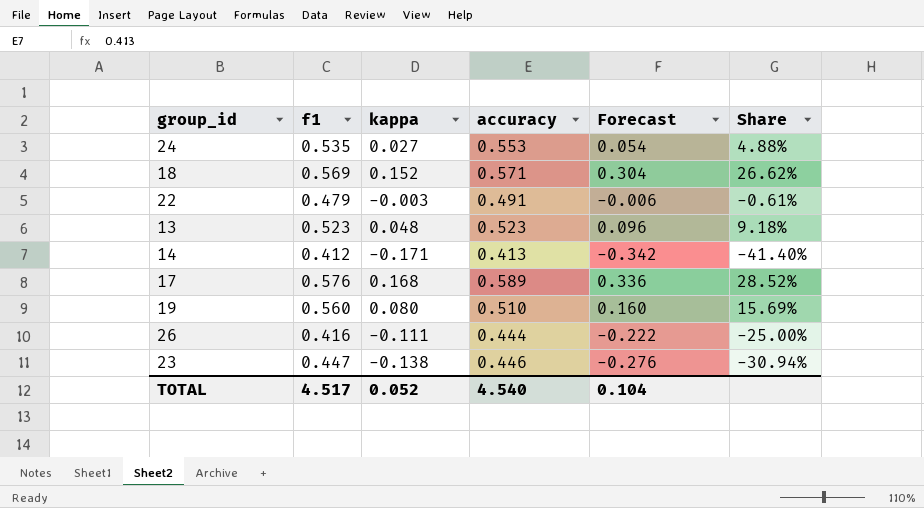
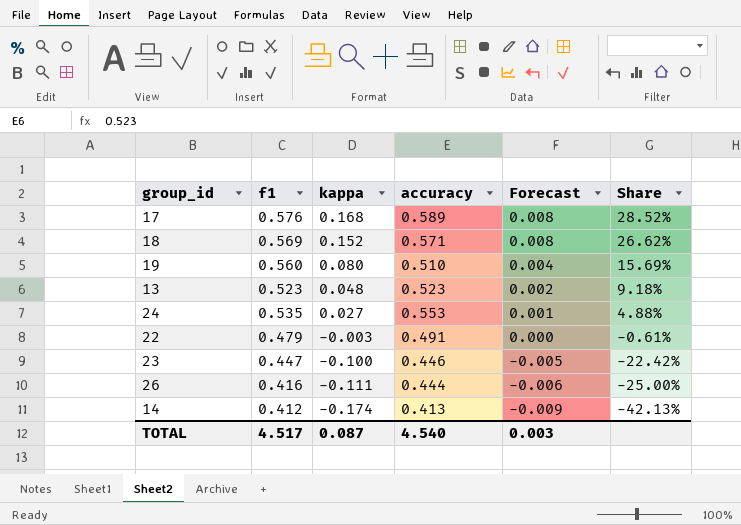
row order: none -> kappa descending
column Forecast | formula: [kappa] * 2 -> [kappa] * 0.05
23 | kappa: -0.138 -> -0.100
23 | Share: -30.94% -> -22.42%
14 | kappa: -0.171 -> -0.174
14 | Share: -41.40% -> -42.13%
TOTAL | kappa: 0.052 -> 0.087
TOTAL | Forecast: 0.104 -> 0.003

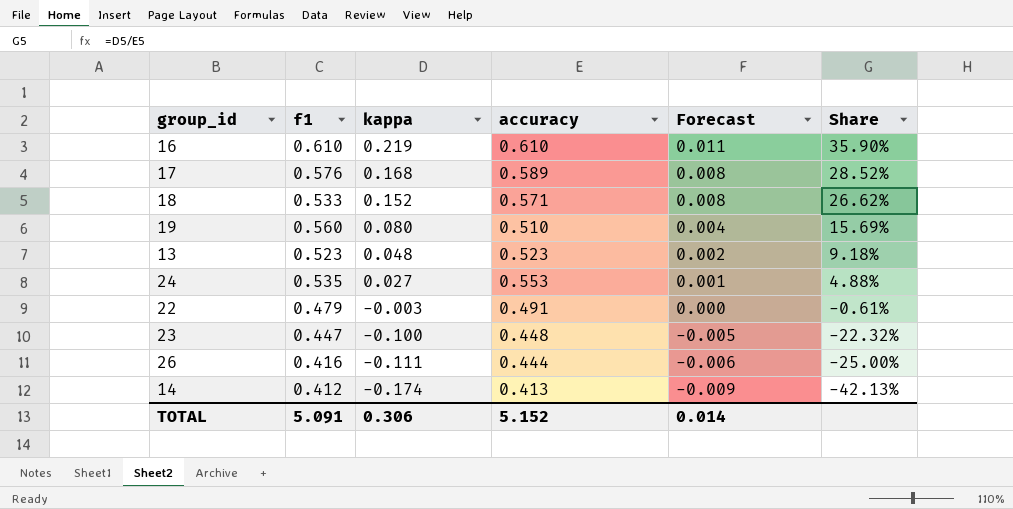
row 16: none -> 0.610 | 0.219 | 0.610 | 0.011 | 35.90%
18 | f1: 0.569 -> 0.533
23 | accuracy: 0.446 -> 0.448
23 | Share: -22.42% -> -22.32%
TOTAL | f1: 4.517 -> 5.091
TOTAL | kappa: 0.087 -> 0.306
TOTAL | accuracy: 4.540 -> 5.152
TOTAL | Forecast: 0.003 -> 0.014

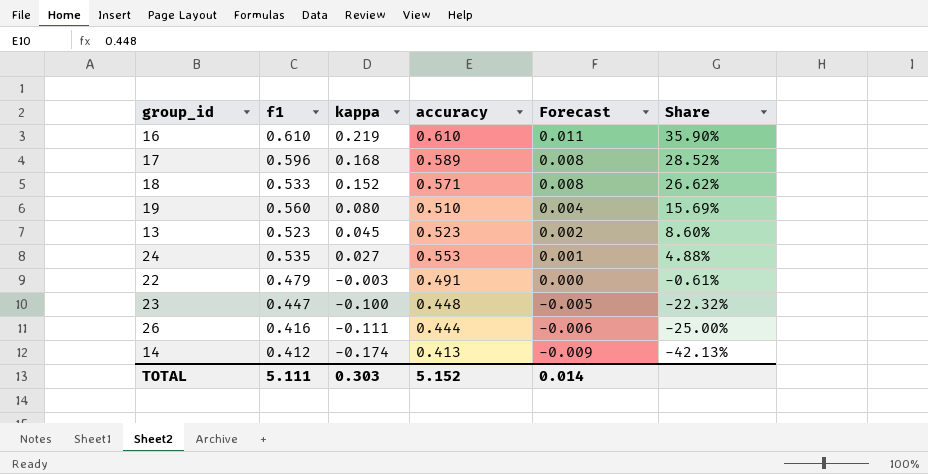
17 | f1: 0.576 -> 0.596
13 | kappa: 0.048 -> 0.045
13 | Share: 9.18% -> 8.60%
TOTAL | f1: 5.091 -> 5.111
TOTAL | kappa: 0.306 -> 0.303

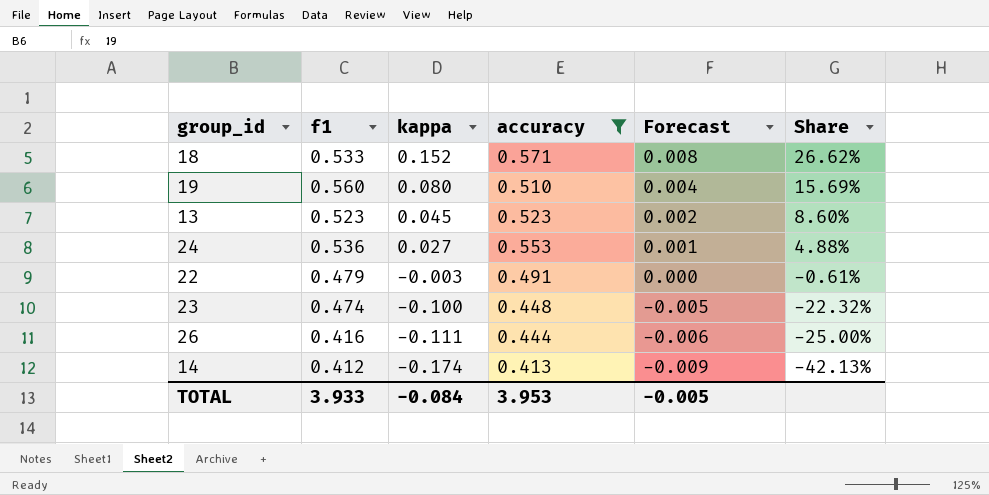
filter: none -> accuracy <= 0.571
24 | f1: 0.535 -> 0.536
23 | f1: 0.447 -> 0.474
TOTAL | f1: 5.111 -> 3.933
TOTAL | kappa: 0.303 -> -0.084
TOTAL | accuracy: 5.152 -> 3.953
TOTAL | Forecast: 0.014 -> -0.005

